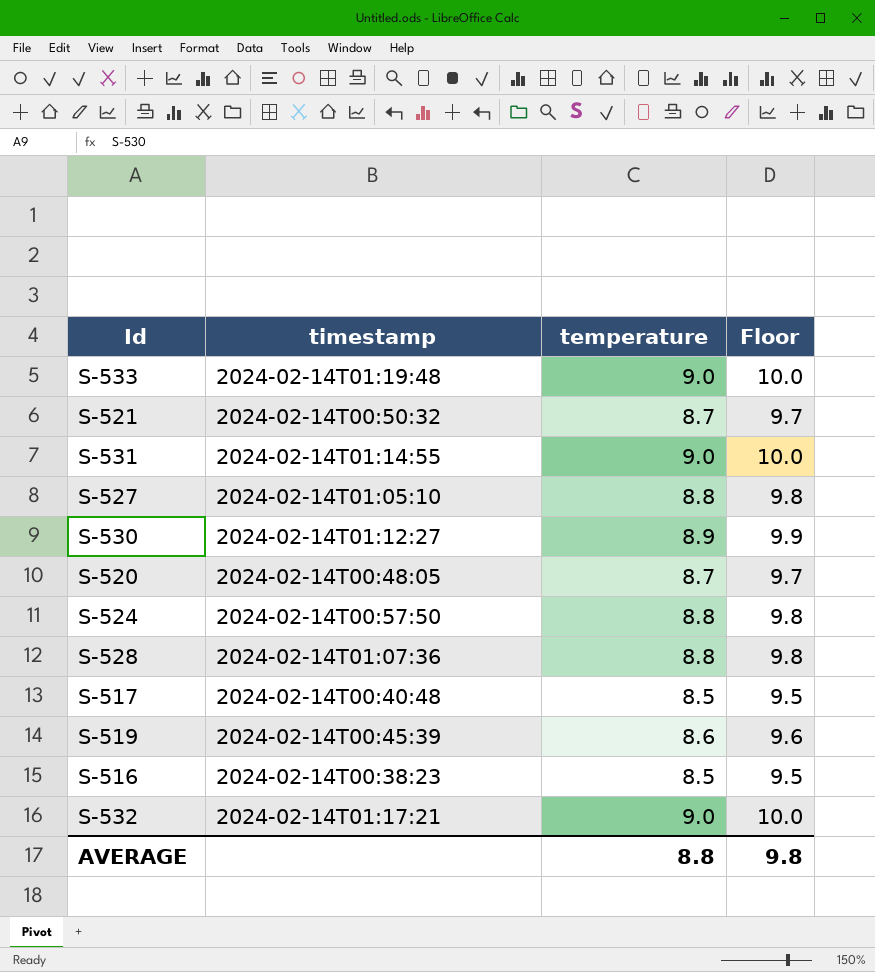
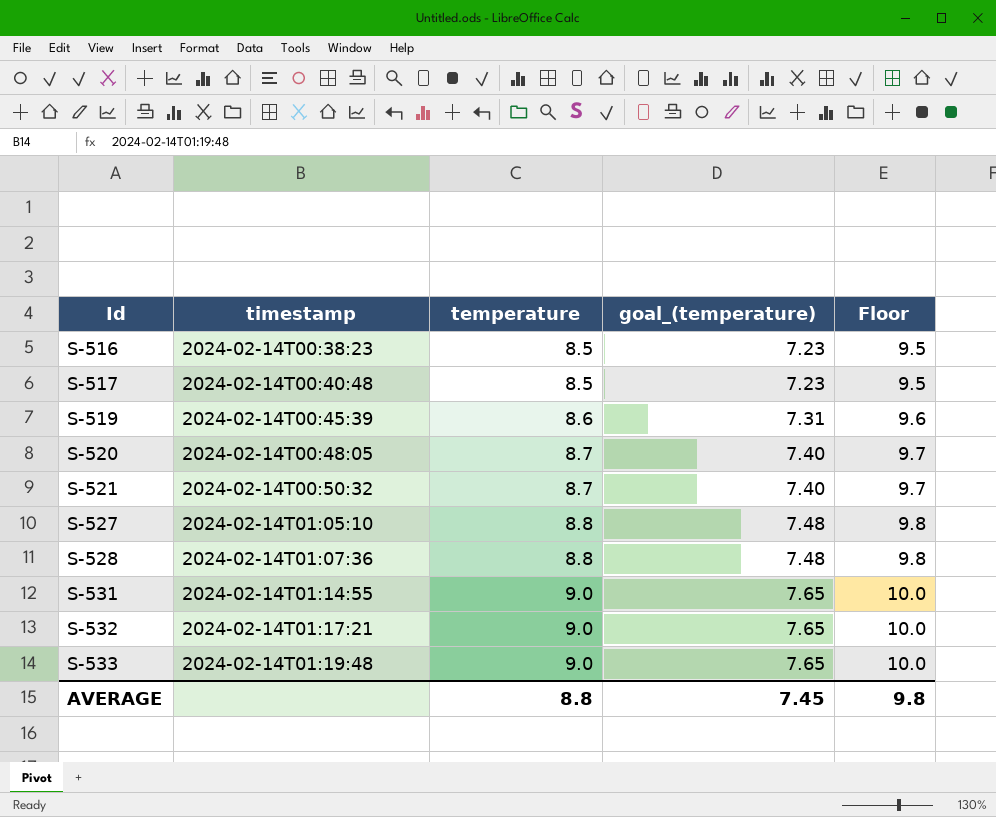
row order: none -> Id ascending
column goal_(temperature) | formula: none -> [temperature] * 0.85
row S-530: 2024-02-14T01:12:27 | 8.9 | 9.9 -> none
row S-524: 2024-02-14T00:57:50 | 8.8 | 9.8 -> none

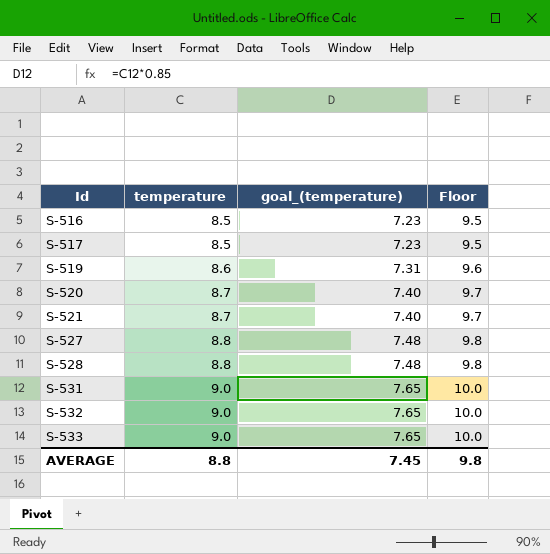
column timestamp | position: 2 -> none

